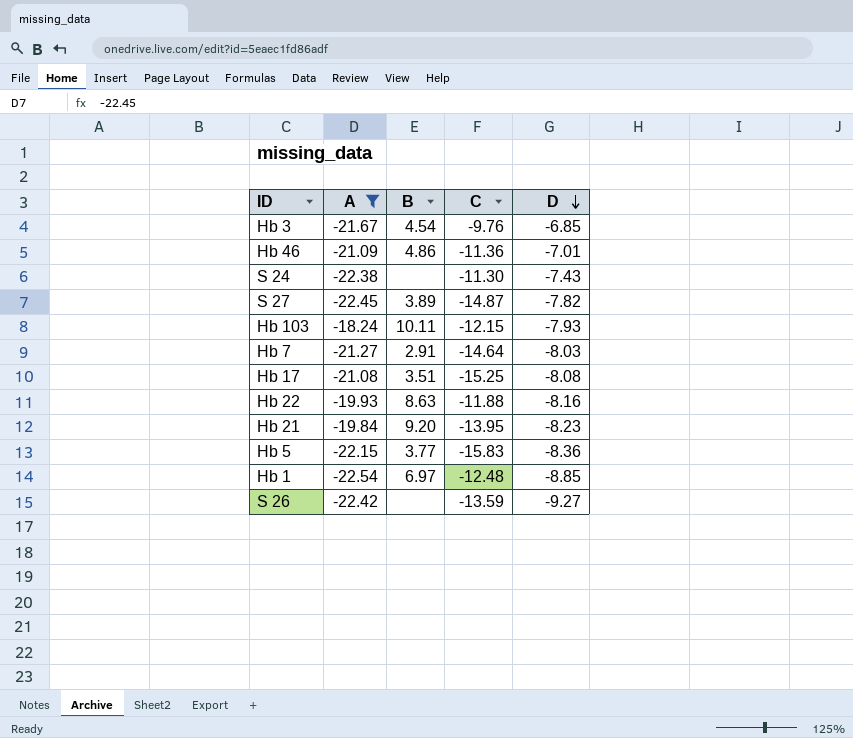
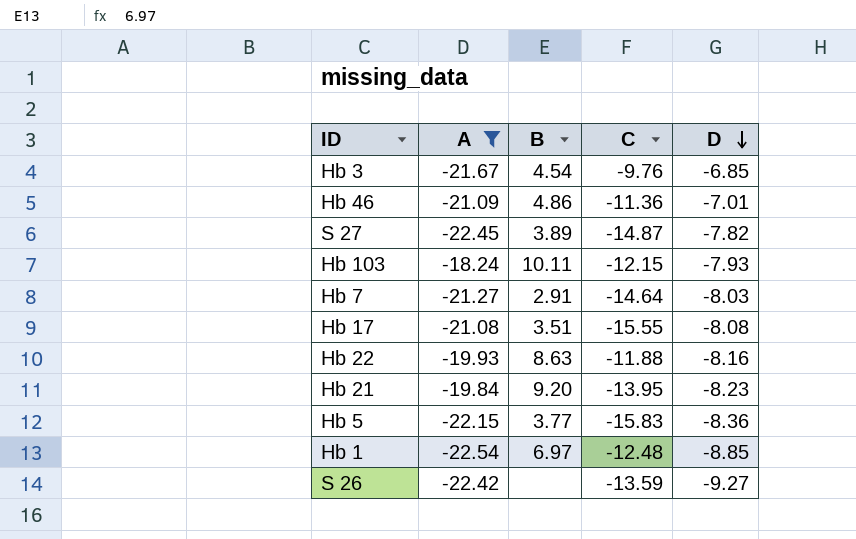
row S 24: -22.38 | none | -11.30 | -7.43 -> none
Hb 17 | C: -15.25 -> -15.55

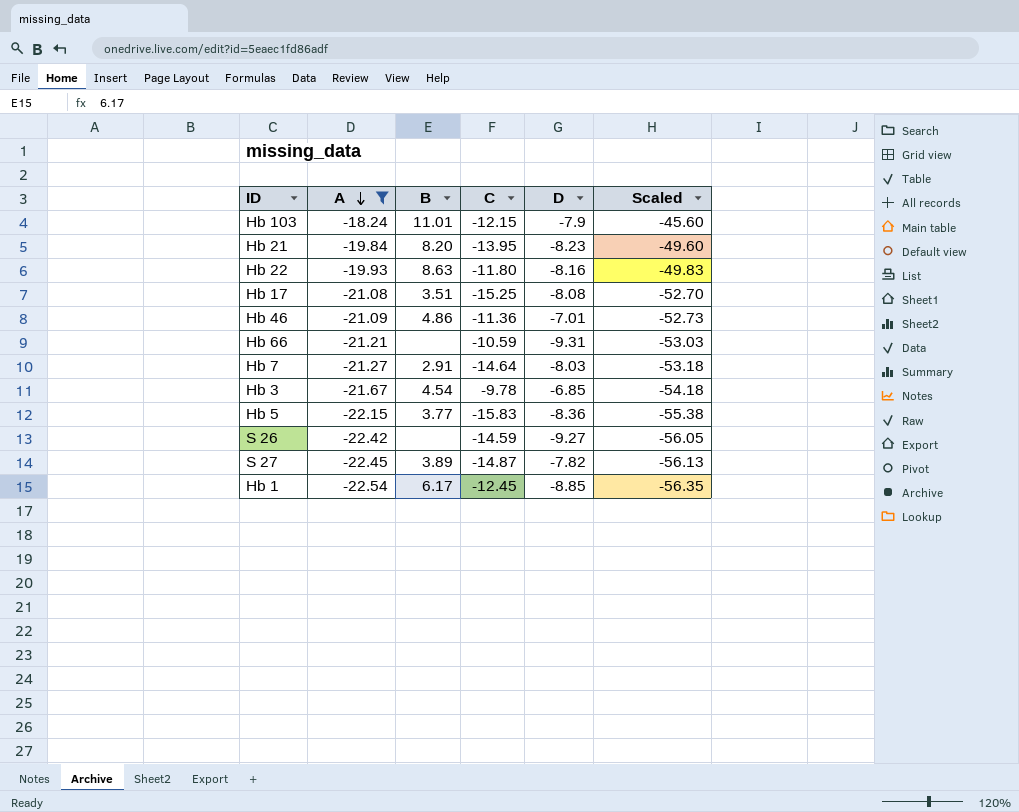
row order: D descending -> A descending
column Scaled | formula: none -> [A] * 2.5
Hb 103 | B: 10.11 -> 11.01
Hb 103 | D: -7.93 -> -7.9
Hb 21 | B: 9.20 -> 8.20
Hb 22 | C: -11.88 -> -11.80
Hb 17 | C: -15.55 -> -15.25
row Hb 66: none -> -21.21 | none | -10.59 | -9.31 | -53.03
Hb 3 | C: -9.76 -> -9.78
S 26 | C: -13.59 -> -14.59
Hb 1 | B: 6.97 -> 6.17
Hb 1 | C: -12.48 -> -12.45

